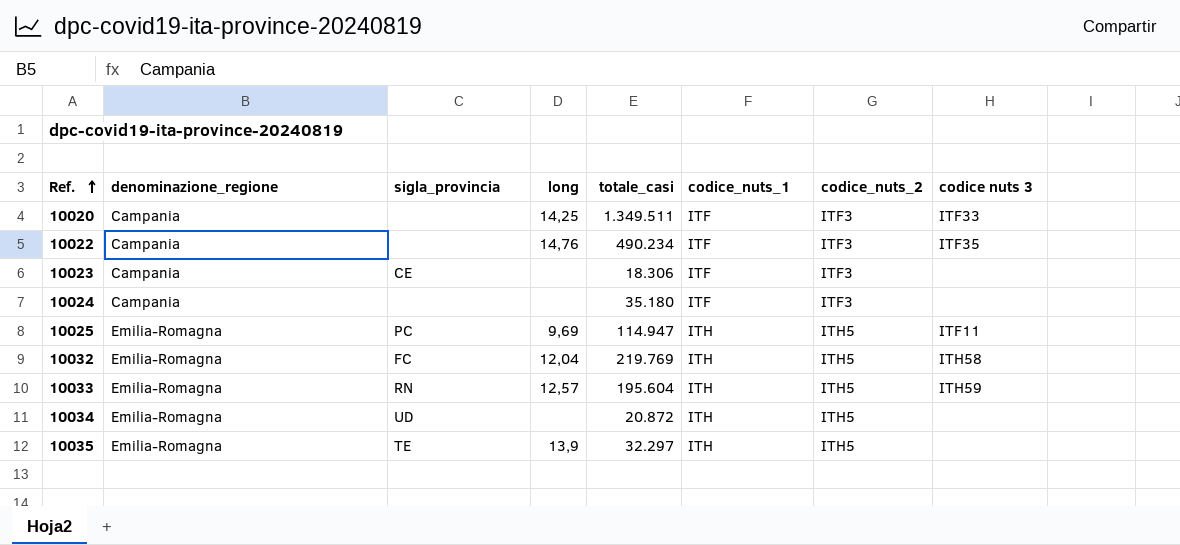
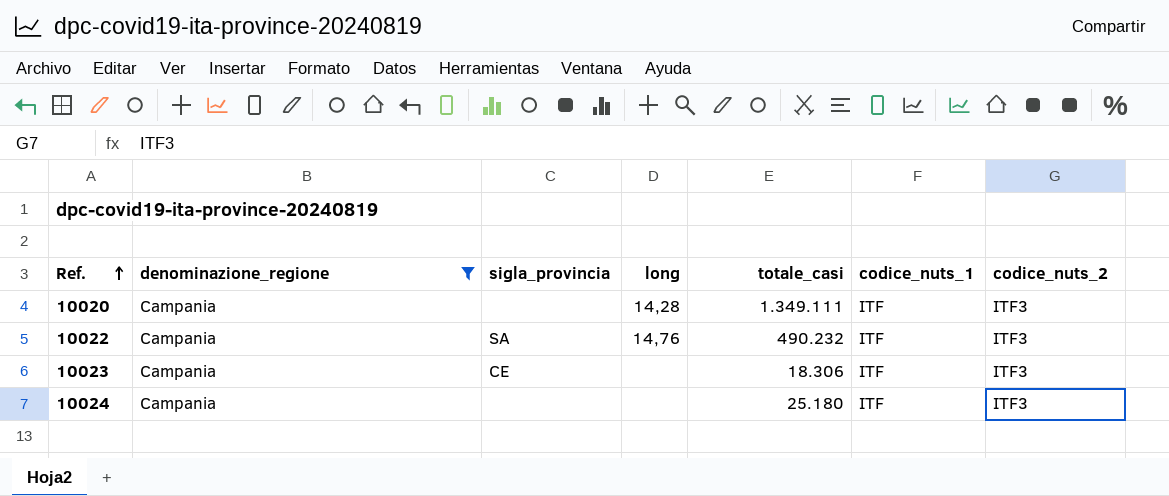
filter: none -> denominazione_regione = Campania
column codice nuts 3 | position: 8 -> none
10020 | long: 14,25 -> 14,28
10020 | totale_casi: 1.349.511 -> 1.349.111
10022 | sigla_provincia: none -> SA
10022 | totale_casi: 490.234 -> 490.232
10024 | totale_casi: 35.180 -> 25.180

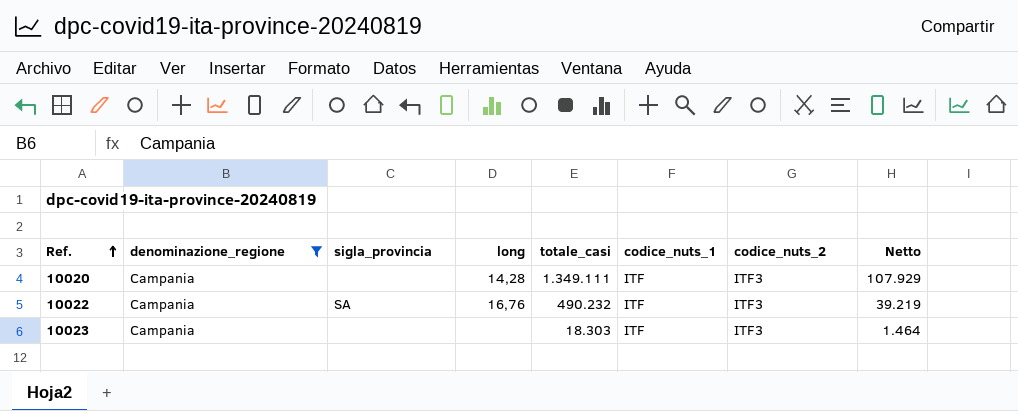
column Netto | formula: none -> [totale_casi] * 0,08
row 10024: Campania | none | none | 25.180 | ITF | ITF3 -> none
10022 | long: 14,76 -> 16,76
10023 | sigla_provincia: CE -> none
10023 | totale_casi: 18.306 -> 18.303

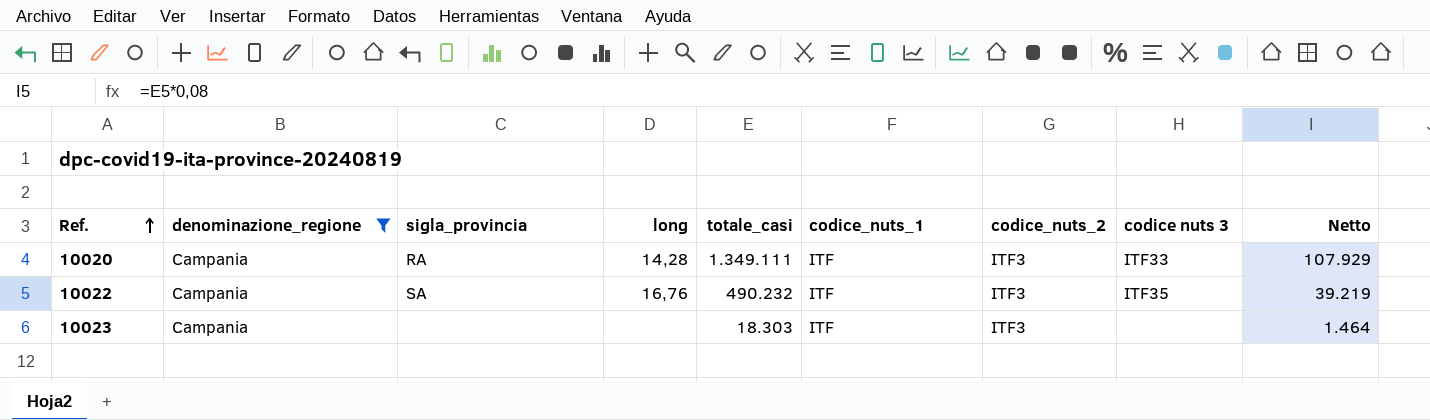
column codice nuts 3 | position: none -> 8
10020 | sigla_provincia: none -> RA

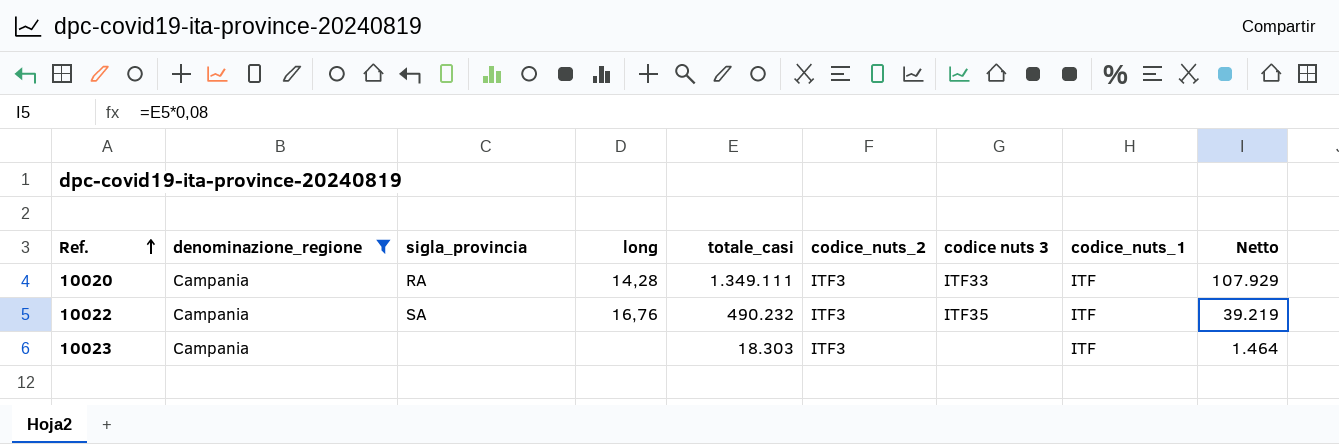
column codice_nuts_1 | position: 6 -> 8

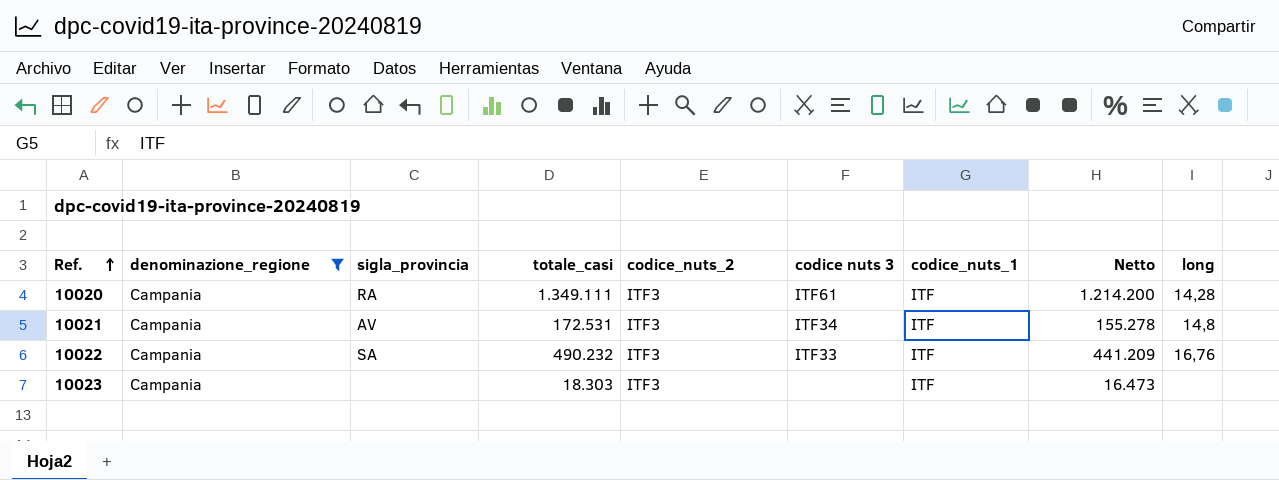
column Netto | formula: [totale_casi] * 0,08 -> [totale_casi] * 0,9
column long | position: 4 -> 9
10020 | codice nuts 3: ITF33 -> ITF61
row 10021: none -> Campania | AV | 172.531 | ITF3 | ITF34 | ITF | 155.278 | 14,8
10022 | codice nuts 3: ITF35 -> ITF33

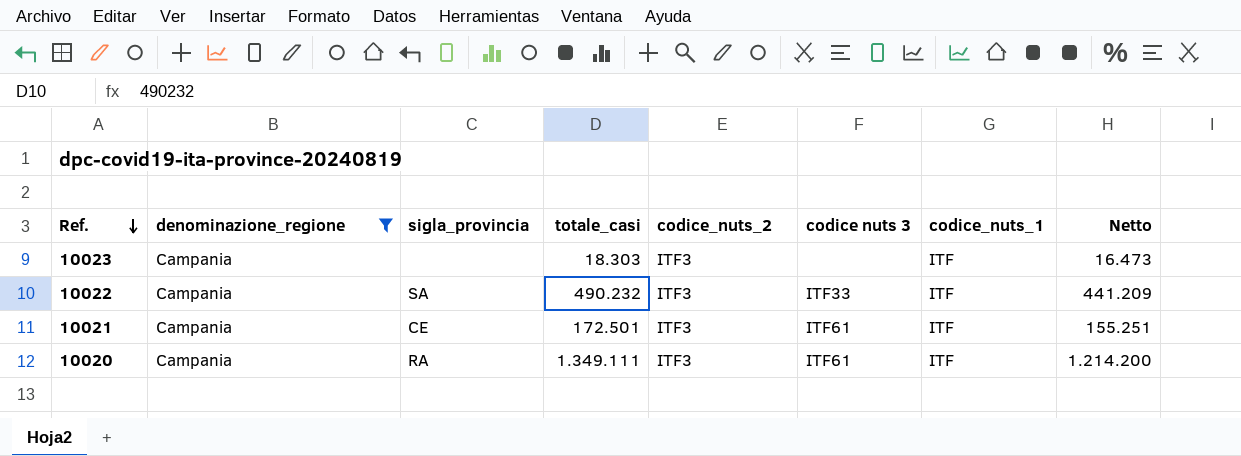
row order: Ref. ascending -> Ref. descending
column long | position: 9 -> none
10021 | sigla_provincia: AV -> CE
10021 | totale_casi: 172.531 -> 172.501
10021 | codice nuts 3: ITF34 -> ITF61
10021 | Netto: 155.278 -> 155.251

